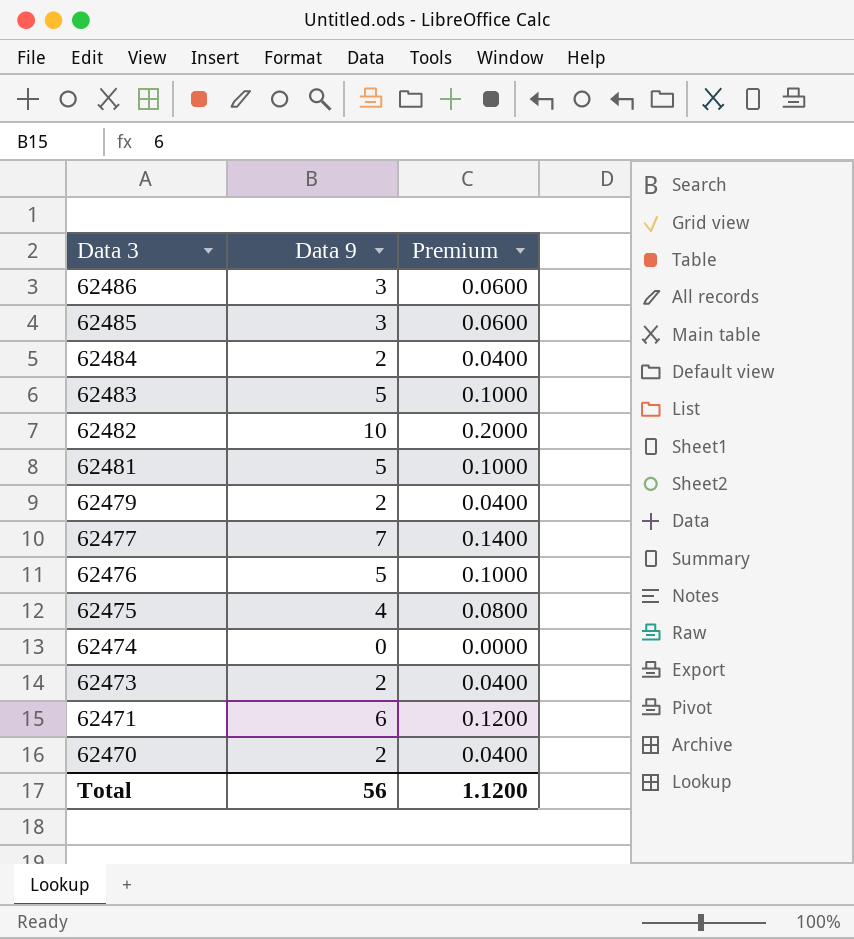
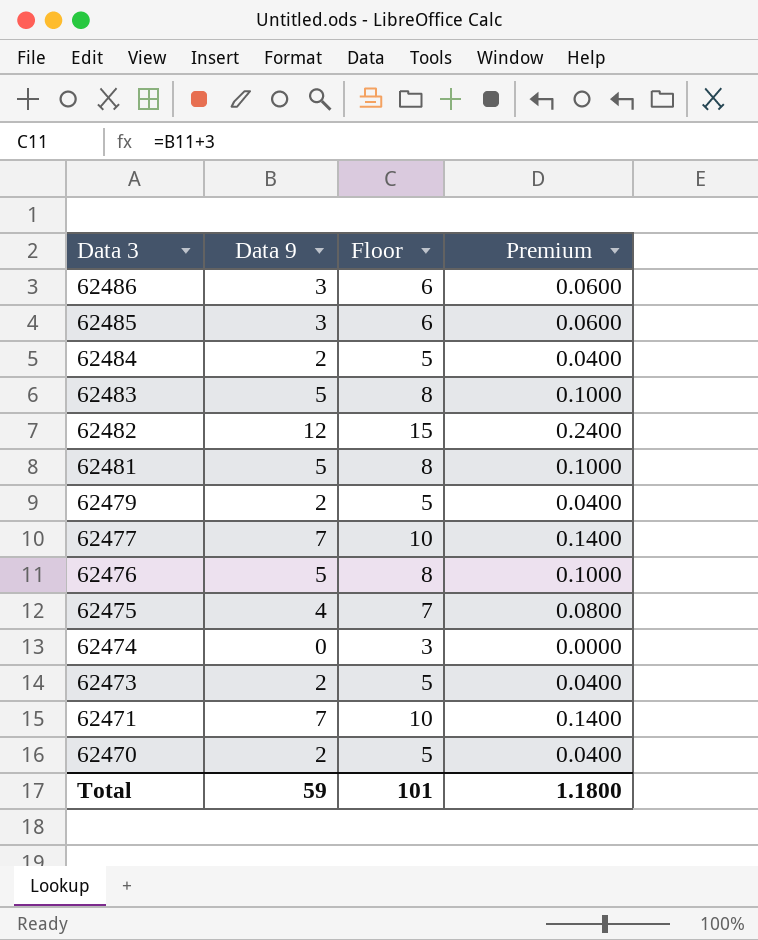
column Floor | formula: none -> [Data 9] + 3
62482 | Data 9: 10 -> 12
62482 | Premium: 0.2000 -> 0.2400
62471 | Data 9: 6 -> 7
62471 | Premium: 0.1200 -> 0.1400
Total | Data 9: 56 -> 59
Total | Premium: 1.1200 -> 1.1800

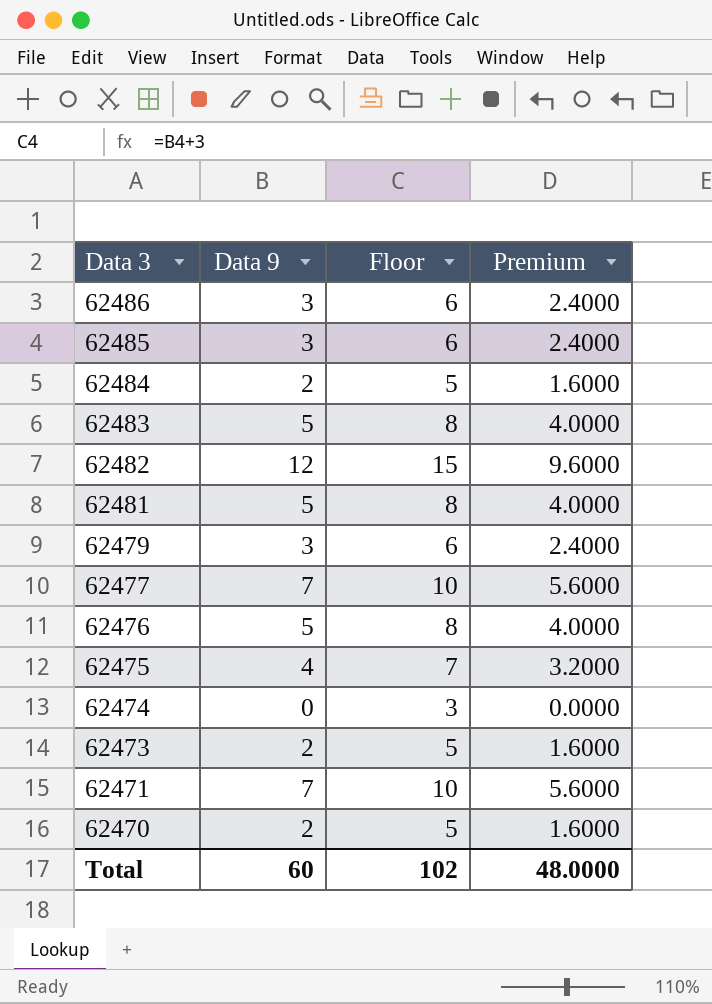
column Premium | formula: [Data 9] * 0.02 -> [Data 9] * 0.8
62479 | Data 9: 2 -> 3
62479 | Floor: 5 -> 6
Total | Data 9: 59 -> 60
Total | Floor: 101 -> 102
Total | Premium: 1.1800 -> 48.0000

